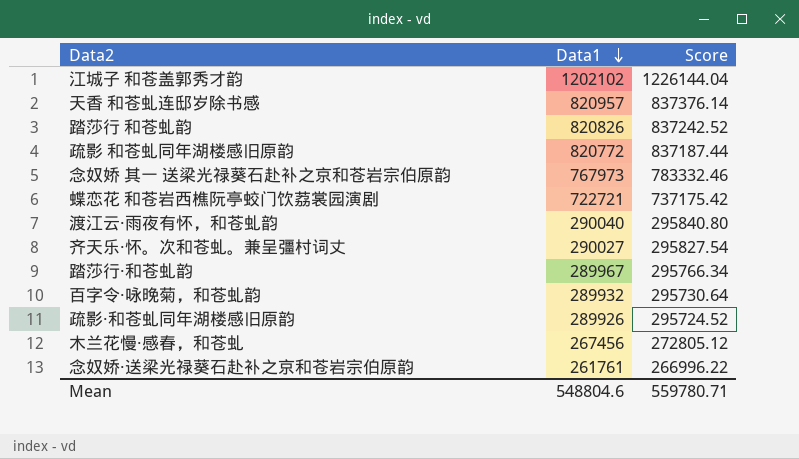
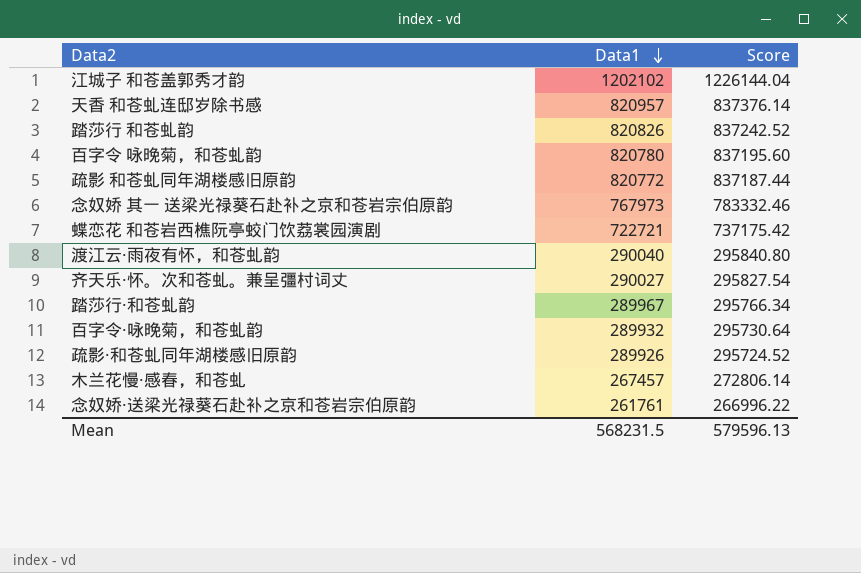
row 百字令 咏晚菊，和苍虬韵: none -> 820780 | 837195.60
木兰花慢·感春，和苍虬 | Data1: 267456 -> 267457
木兰花慢·感春，和苍虬 | Score: 272805.12 -> 272806.14
Mean | Data1: 548804.6 -> 568231.5
Mean | Score: 559780.71 -> 579596.13

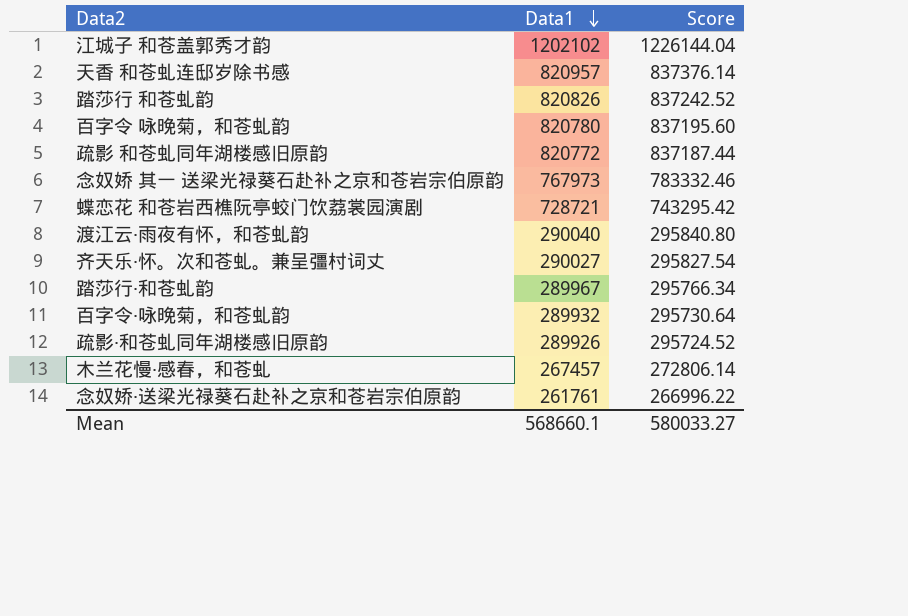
蝶恋花 和苍岩西樵阮亭蛟门饮荔裳园演剧 | Data1: 722721 -> 728721
蝶恋花 和苍岩西樵阮亭蛟门饮荔裳园演剧 | Score: 737175.42 -> 743295.42
Mean | Data1: 568231.5 -> 568660.1
Mean | Score: 579596.13 -> 580033.27

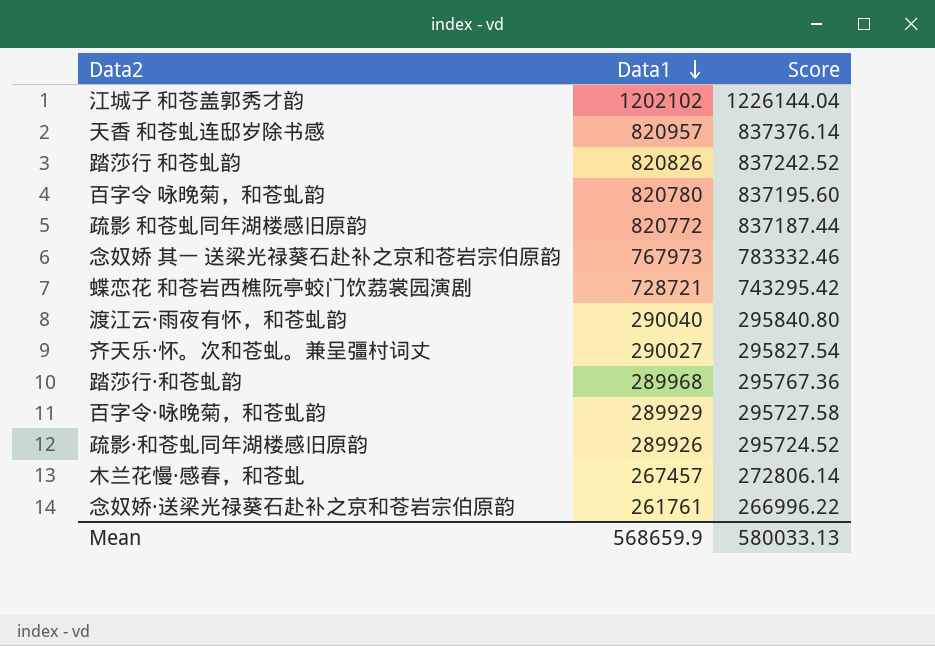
踏莎行·和苍虬韵 | Data1: 289967 -> 289968
踏莎行·和苍虬韵 | Score: 295766.34 -> 295767.36
百字令·咏晚菊，和苍虬韵 | Data1: 289932 -> 289929
百字令·咏晚菊，和苍虬韵 | Score: 295730.64 -> 295727.58
Mean | Data1: 568660.1 -> 568659.9
Mean | Score: 580033.27 -> 580033.13

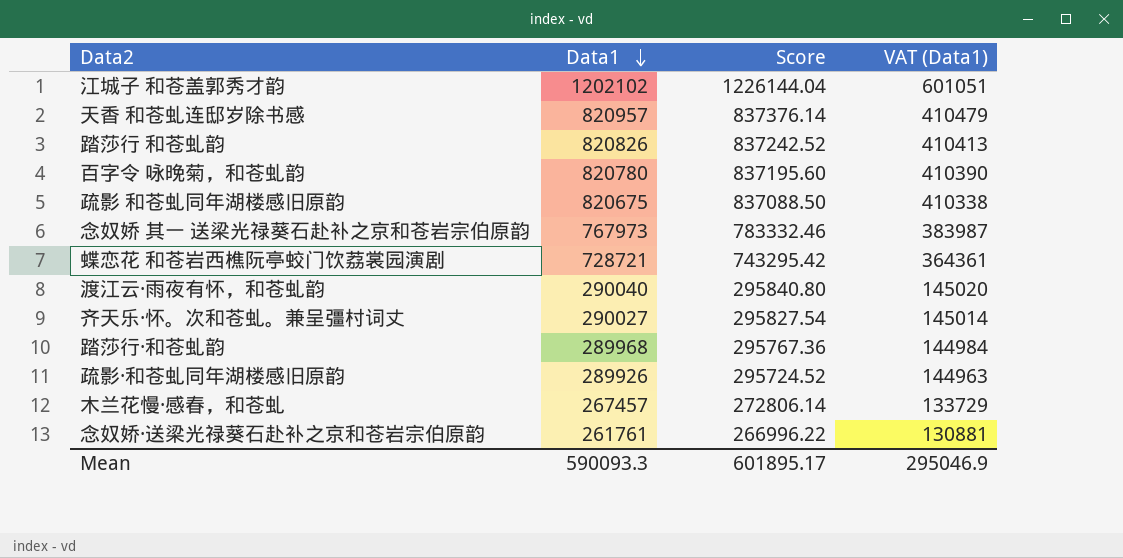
column VAT (Data1) | formula: none -> [Data1] * 0.5
row 百字令·咏晚菊，和苍虬韵: 289929 | 295727.58 -> none
疏影 和苍虬同年湖楼感旧原韵 | Data1: 820772 -> 820675
疏影 和苍虬同年湖楼感旧原韵 | Score: 837187.44 -> 837088.50
Mean | Data1: 568659.9 -> 590093.3
Mean | Score: 580033.13 -> 601895.17

